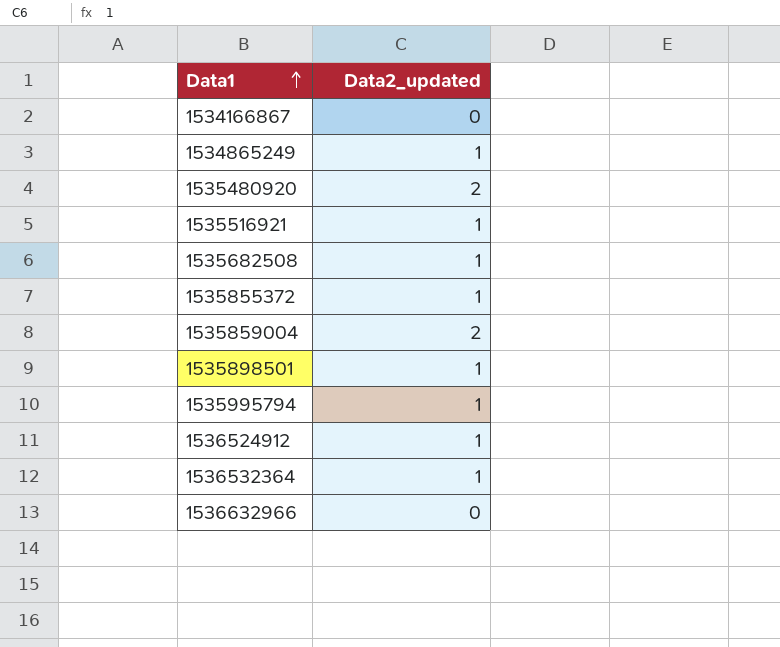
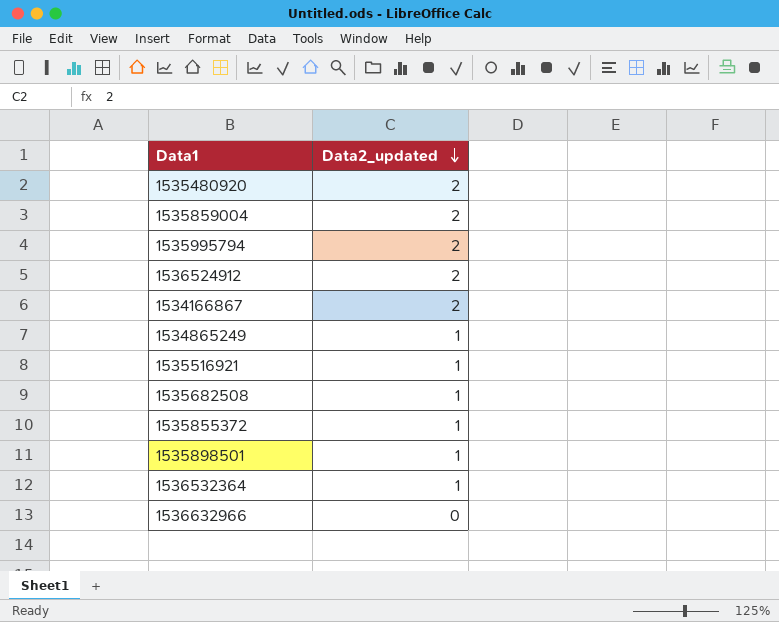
row order: Data1 ascending -> Data2_updated descending
1535995794 | Data2_updated: 1 -> 2
1536524912 | Data2_updated: 1 -> 2
1534166867 | Data2_updated: 0 -> 2

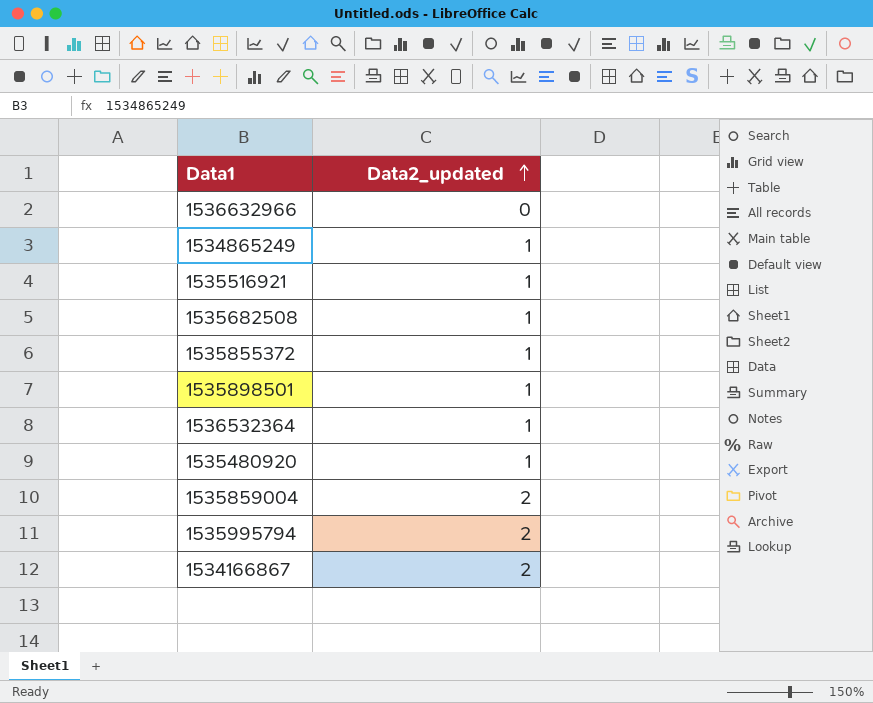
row order: Data2_updated descending -> Data2_updated ascending
row 1536524912: 2 -> none
1535480920 | Data2_updated: 2 -> 1

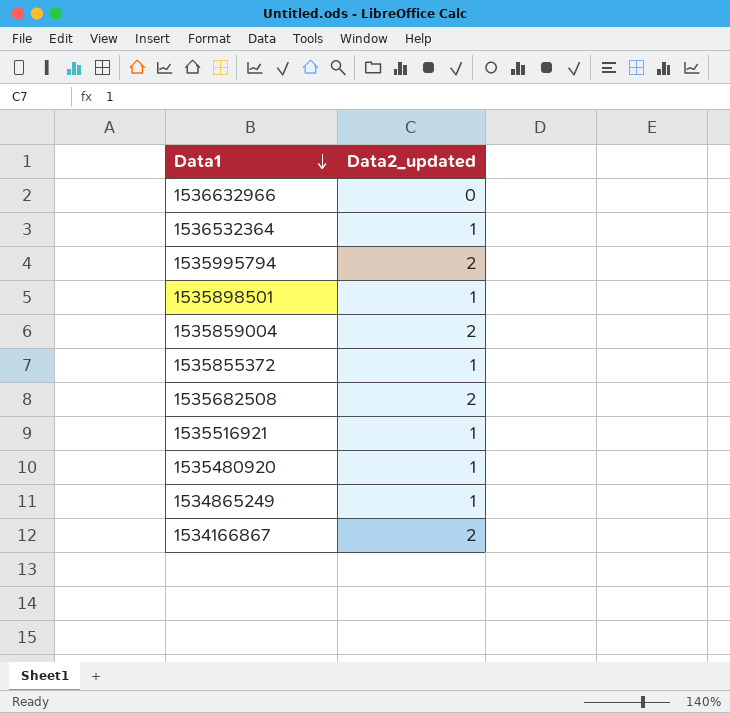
row order: Data2_updated ascending -> Data1 descending
1535682508 | Data2_updated: 1 -> 2

